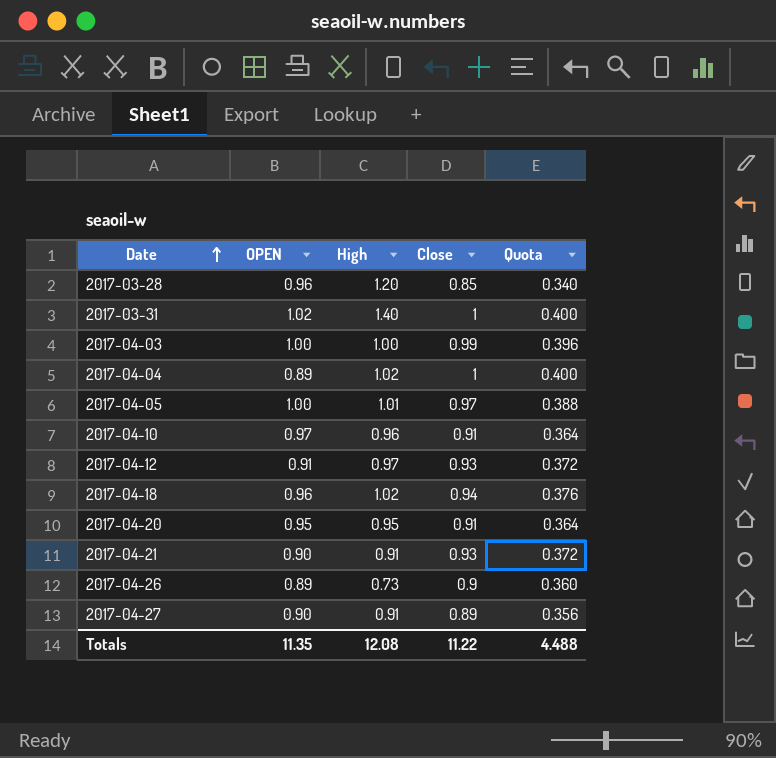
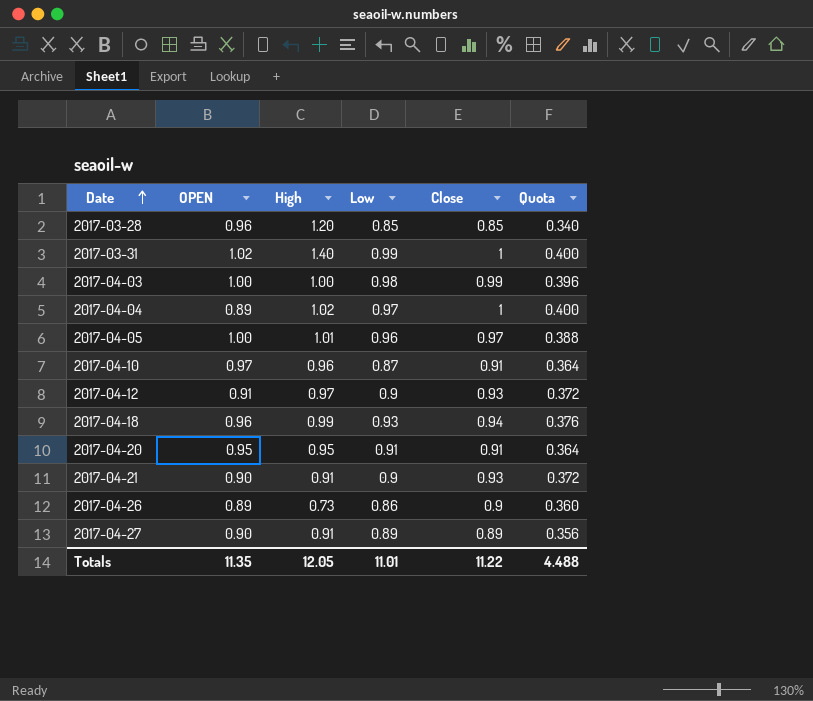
column Low | position: none -> 4
2017-04-18 | High: 1.02 -> 0.99
Totals | High: 12.08 -> 12.05

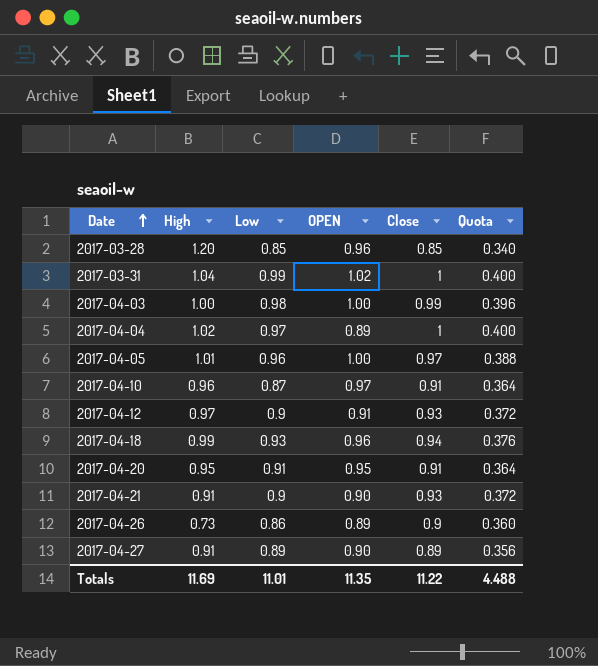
column OPEN | position: 2 -> 4
2017-03-31 | High: 1.40 -> 1.04
Totals | High: 12.05 -> 11.69

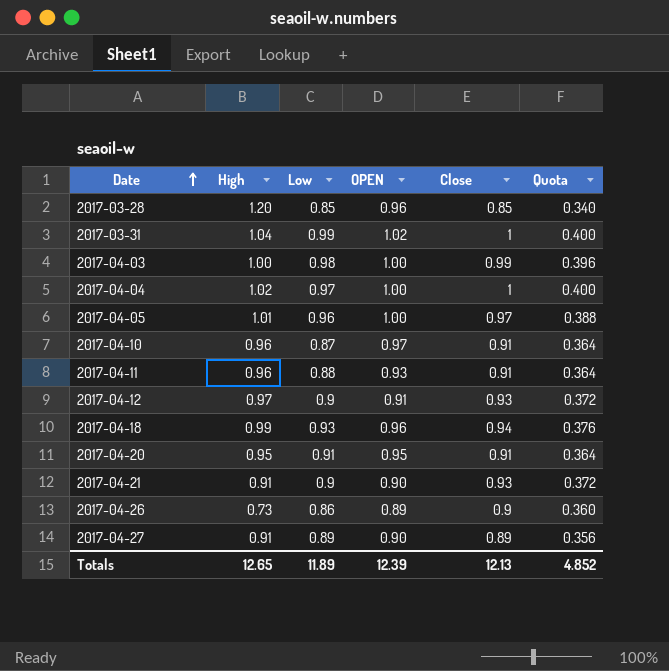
2017-04-04 | OPEN: 0.89 -> 1.00
row 2017-04-11: none -> 0.96 | 0.88 | 0.93 | 0.91 | 0.364
Totals | High: 11.69 -> 12.65
Totals | Low: 11.01 -> 11.89
Totals | OPEN: 11.35 -> 12.39
Totals | Close: 11.22 -> 12.13
Totals | Quota: 4.488 -> 4.852

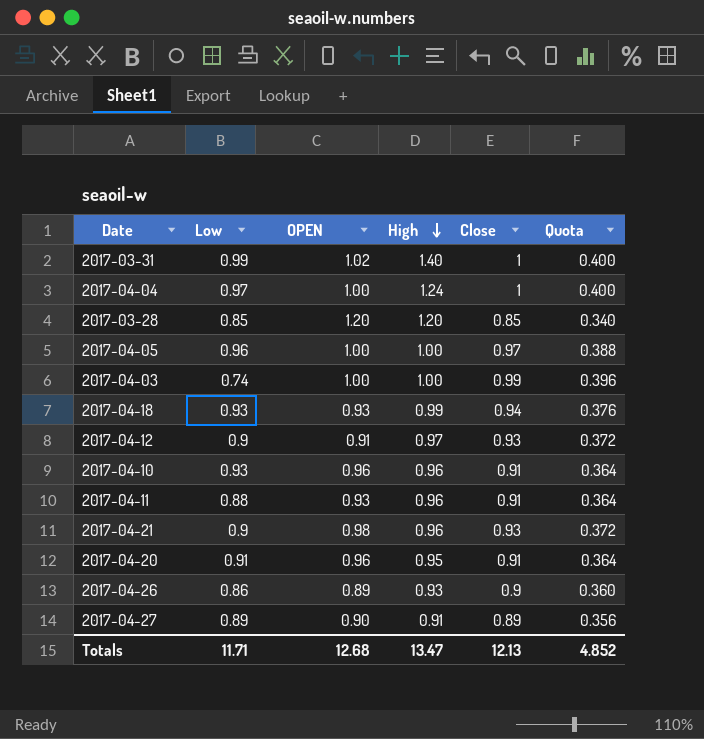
row order: Date ascending -> High descending
column High | position: 2 -> 4
2017-03-31 | High: 1.04 -> 1.40
2017-04-04 | High: 1.02 -> 1.24
2017-03-28 | OPEN: 0.96 -> 1.20
2017-04-05 | High: 1.01 -> 1.00
2017-04-03 | Low: 0.98 -> 0.74
2017-04-18 | OPEN: 0.96 -> 0.93
2017-04-10 | Low: 0.87 -> 0.93
2017-04-10 | OPEN: 0.97 -> 0.96
2017-04-21 | OPEN: 0.90 -> 0.98
2017-04-21 | High: 0.91 -> 0.96
2017-04-20 | OPEN: 0.95 -> 0.96
2017-04-26 | High: 0.73 -> 0.93
Totals | Low: 11.89 -> 11.71
Totals | OPEN: 12.39 -> 12.68
Totals | High: 12.65 -> 13.47

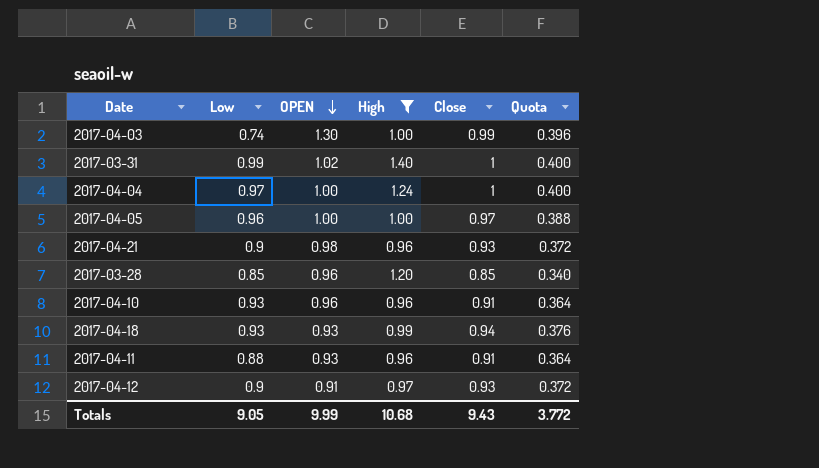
filter: none -> High >= 0.96
row order: High descending -> OPEN descending
2017-04-03 | OPEN: 1.00 -> 1.30
2017-03-28 | OPEN: 1.20 -> 0.96
Totals | Low: 11.71 -> 9.05
Totals | OPEN: 12.68 -> 9.99
Totals | High: 13.47 -> 10.68
Totals | Close: 12.13 -> 9.43
Totals | Quota: 4.852 -> 3.772

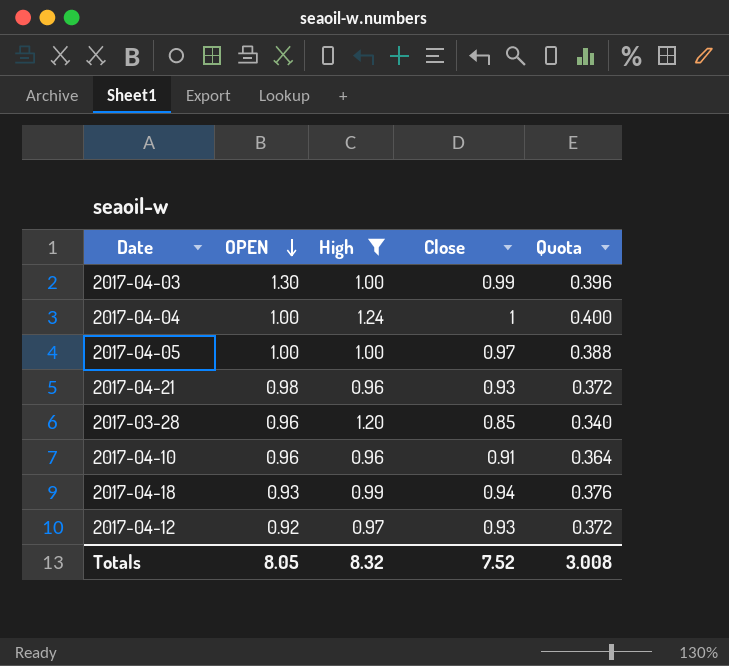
column Low | position: 2 -> none
row 2017-03-31: 0.99 | 1.02 | 1.40 | 1 | 0.400 -> none
row 2017-04-11: 0.88 | 0.93 | 0.96 | 0.91 | 0.364 -> none
2017-04-12 | OPEN: 0.91 -> 0.92
Totals | OPEN: 9.99 -> 8.05
Totals | High: 10.68 -> 8.32
Totals | Close: 9.43 -> 7.52
Totals | Quota: 3.772 -> 3.008

